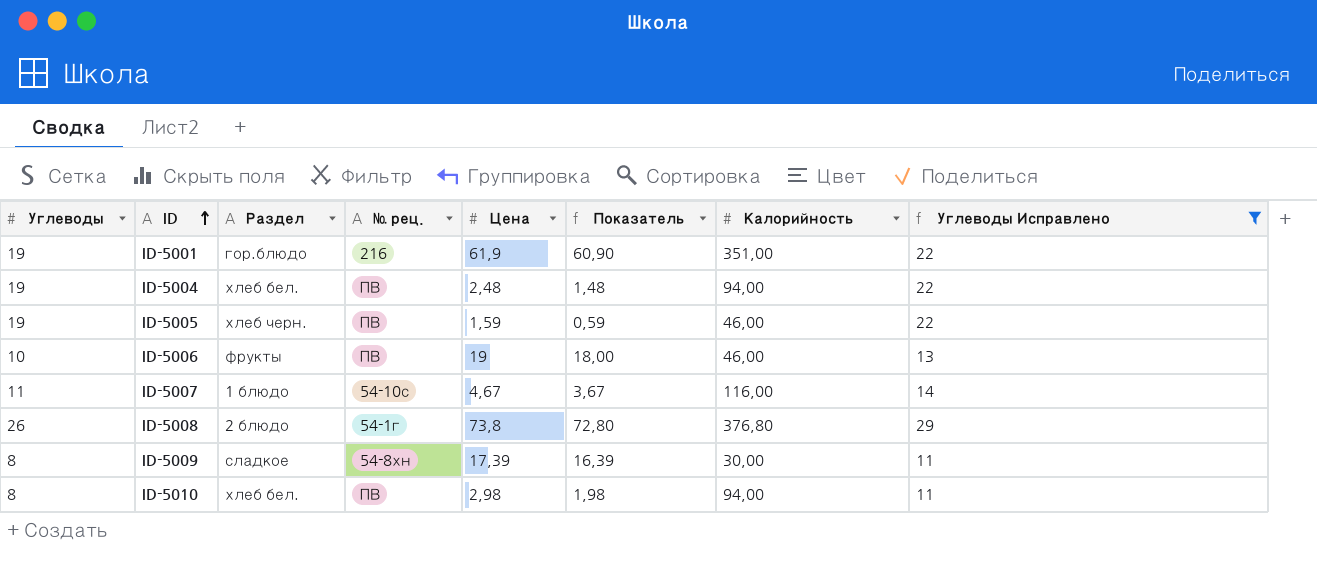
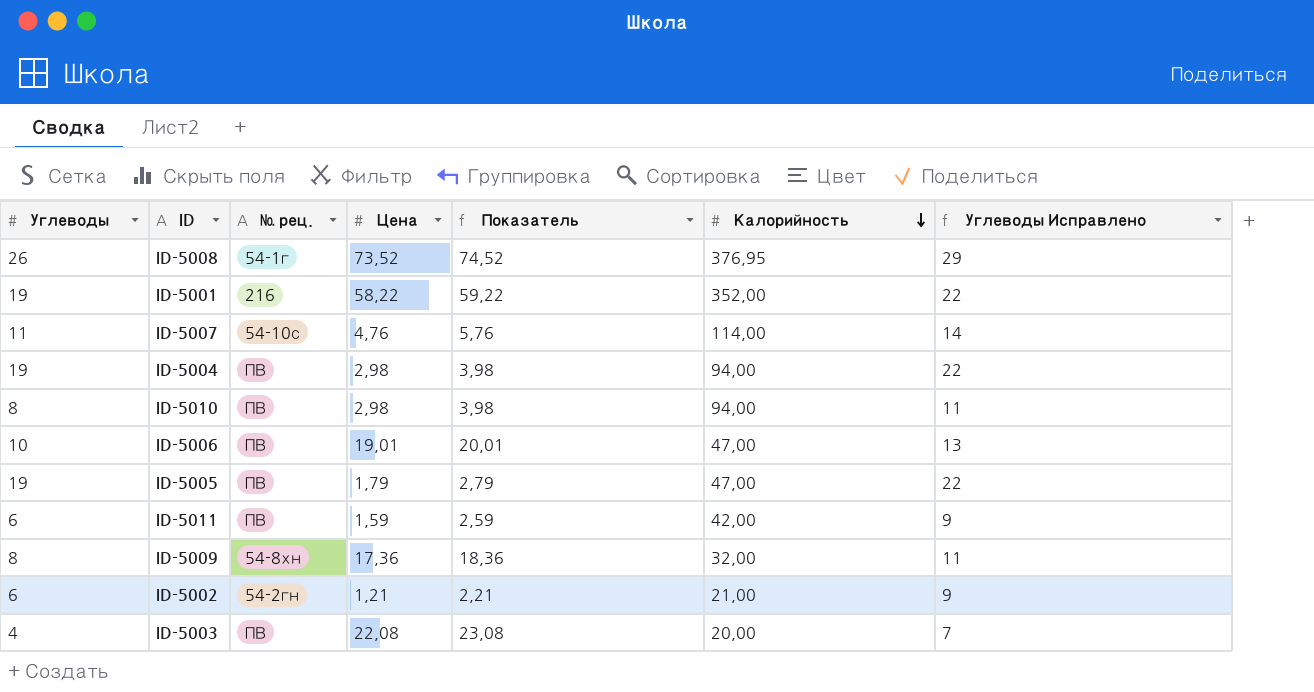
filter: Углеводы Исправлено >= 11 -> none
row order: ID ascending -> Калорийность descending
column Раздел | position: 3 -> none
column Показатель | formula: [Цена] - 1 -> [Цена] + 1
ID-5008 | Цена: 73,8 -> 73,52
ID-5008 | Калорийность: 376,80 -> 376,95
ID-5001 | Цена: 61,9 -> 58,22
ID-5001 | Калорийность: 351,00 -> 352,00
ID-5007 | Цена: 4,67 -> 4,76
ID-5007 | Калорийность: 116,00 -> 114,00
ID-5004 | Цена: 2,48 -> 2,98
ID-5006 | Цена: 19 -> 19,01
ID-5006 | Калорийность: 46,00 -> 47,00
ID-5005 | Цена: 1,59 -> 1,79
ID-5005 | Калорийность: 46,00 -> 47,00
ID-5009 | Цена: 17,39 -> 17,36
ID-5009 | Калорийность: 30,00 -> 32,00

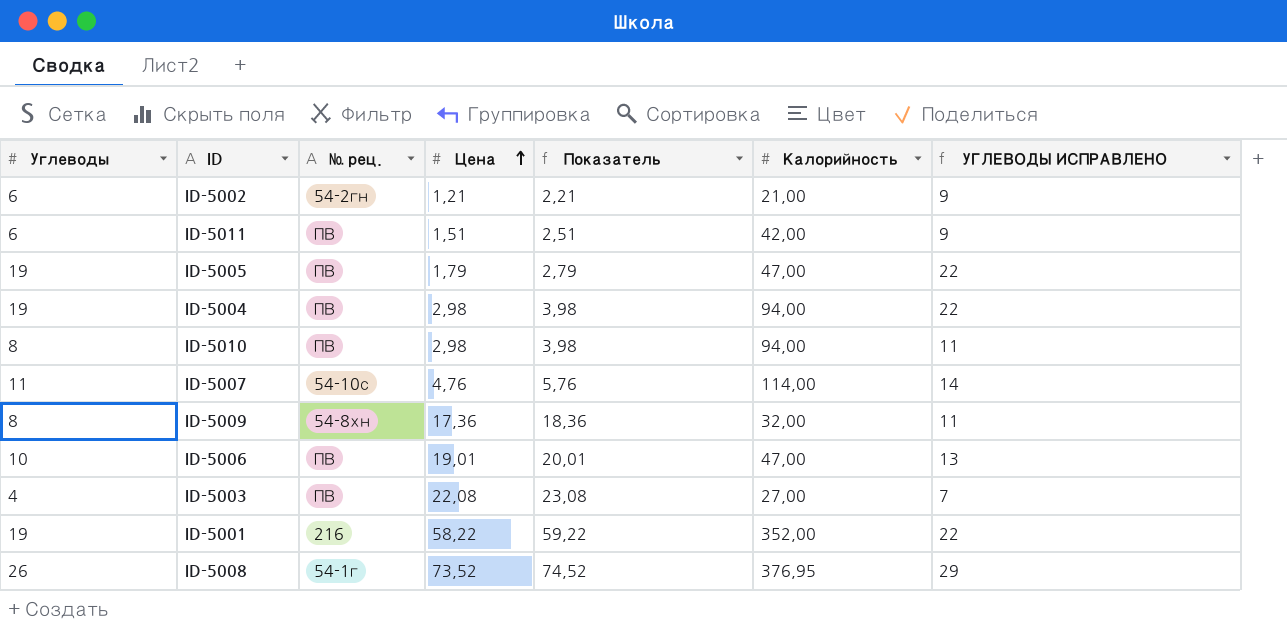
row order: Калорийность descending -> Цена ascending
column name: Углеводы Исправлено -> УГЛЕВОДЫ ИСПРАВЛЕНО
ID-5011 | Цена: 1,59 -> 1,51
ID-5011 | Показатель: 2,59 -> 2,51
ID-5003 | Калорийность: 20,00 -> 27,00

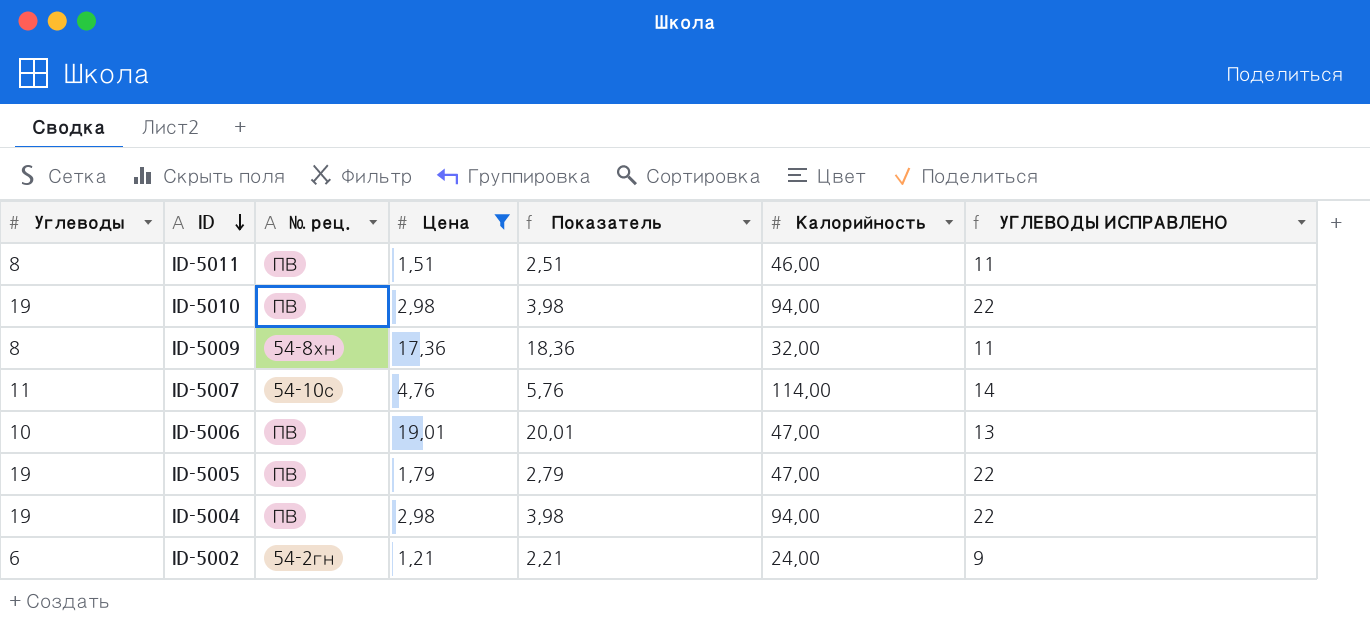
filter: none -> Цена <= 19,01
row order: Цена ascending -> ID descending
ID-5011 | Углеводы: 6 -> 8
ID-5011 | Калорийность: 42,00 -> 46,00
ID-5011 | УГЛЕВОДЫ ИСПРАВЛЕНО: 9 -> 11
ID-5010 | Углеводы: 8 -> 19
ID-5010 | УГЛЕВОДЫ ИСПРАВЛЕНО: 11 -> 22
ID-5002 | Калорийность: 21,00 -> 24,00

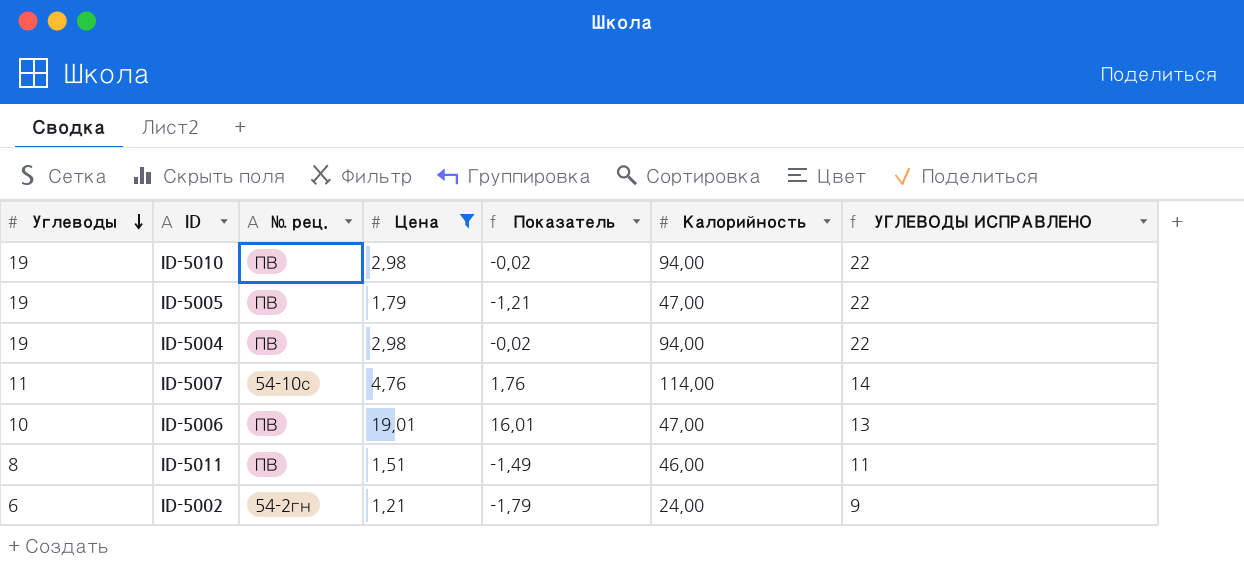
row order: ID descending -> Углеводы descending
column Показатель | formula: [Цена] + 1 -> [Цена] - 3
row ID-5009: 8 | 54-8хн | 17,36 | 18,36 | 32,00 | 11 -> none

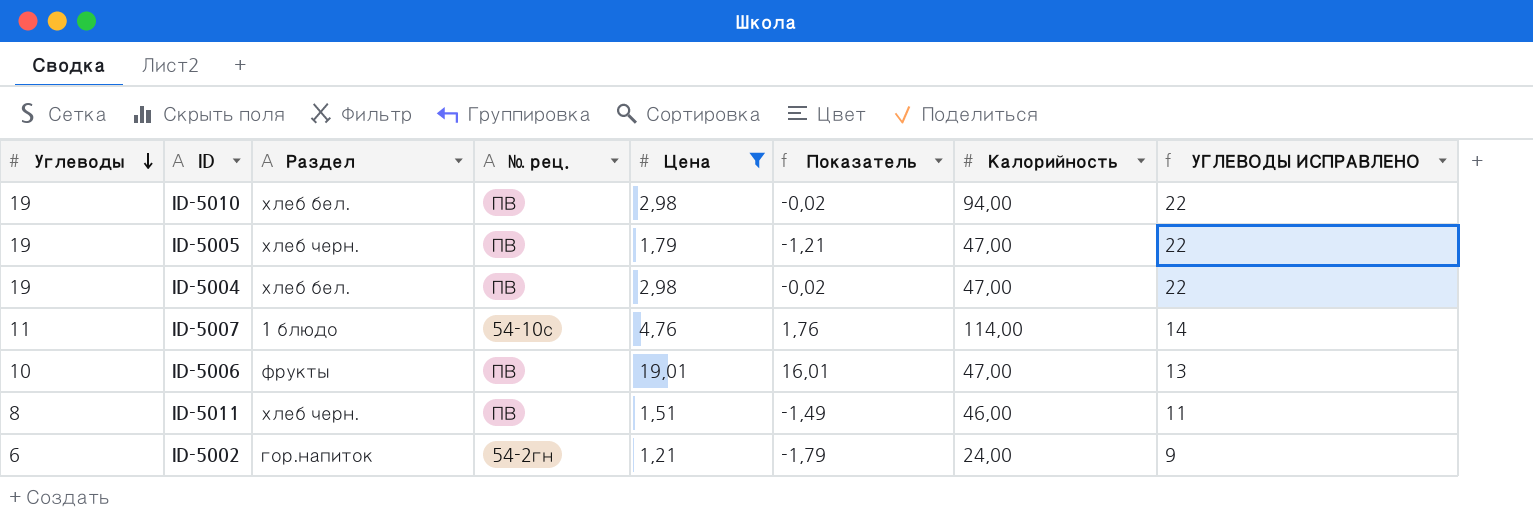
column Раздел | position: none -> 3
ID-5004 | Калорийность: 94,00 -> 47,00

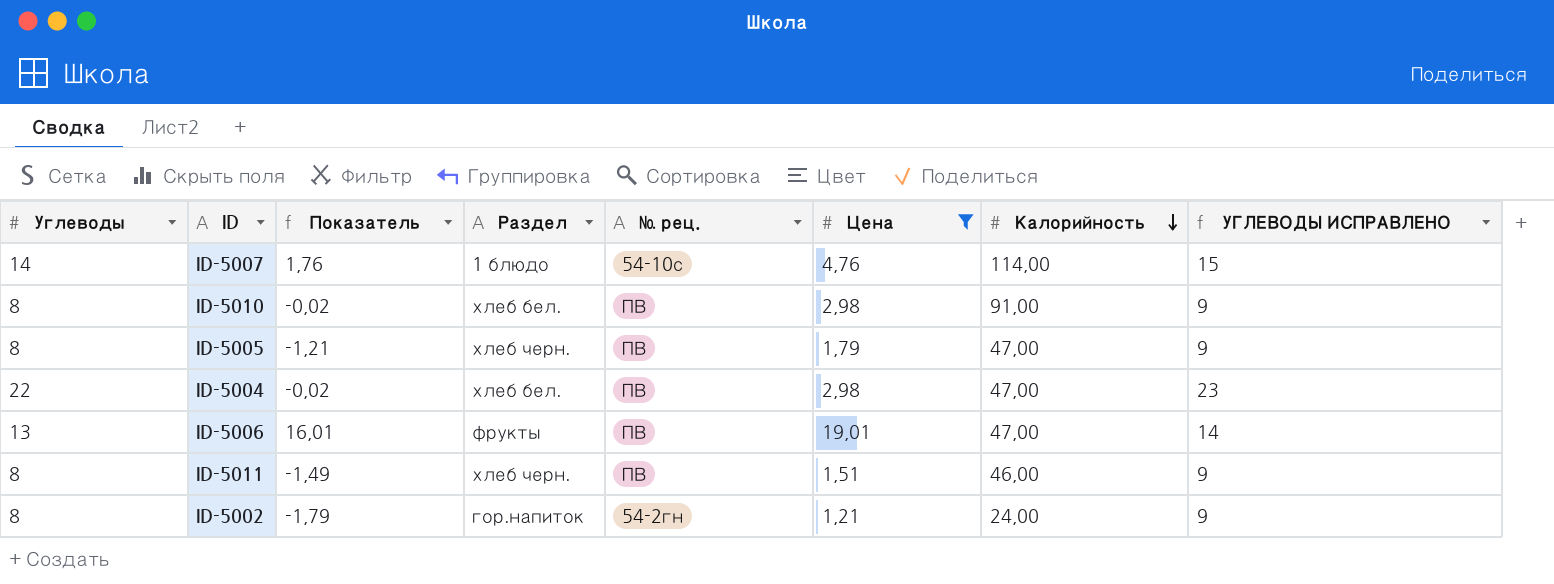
row order: Углеводы descending -> Калорийность descending
column Показатель | position: 6 -> 3
column УГЛЕВОДЫ ИСПРАВЛЕНО | formula: [Углеводы] + 3 -> [Углеводы] + 1
ID-5007 | Углеводы: 11 -> 14
ID-5010 | Углеводы: 19 -> 8
ID-5010 | Калорийность: 94,00 -> 91,00
ID-5005 | Углеводы: 19 -> 8
ID-5004 | Углеводы: 19 -> 22
ID-5006 | Углеводы: 10 -> 13
ID-5002 | Углеводы: 6 -> 8

